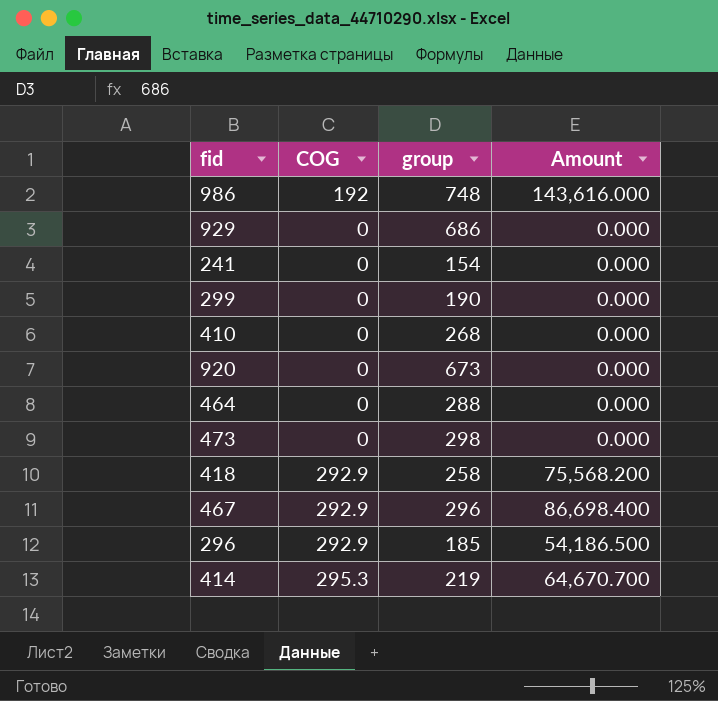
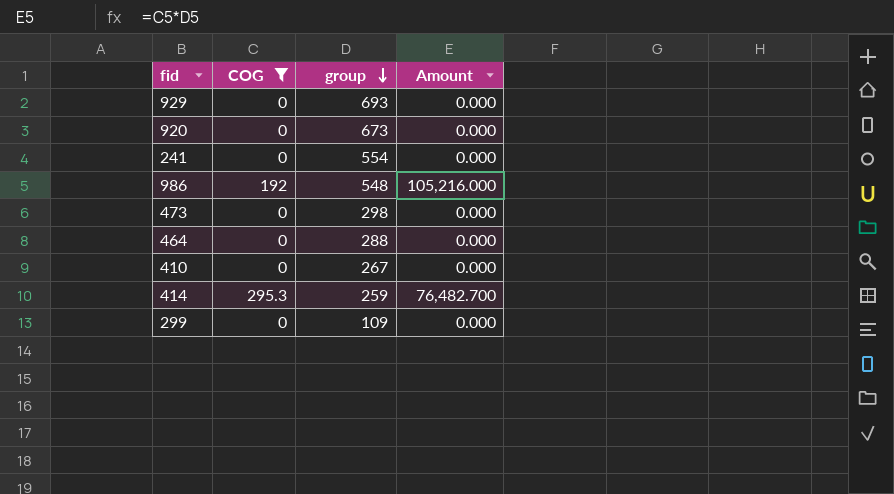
filter: none -> COG != 292.9
row order: none -> group descending
929 | group: 686 -> 693
241 | group: 154 -> 554
986 | group: 748 -> 548
986 | Amount: 143,616.000 -> 105,216.000
410 | group: 268 -> 267
414 | group: 219 -> 259
414 | Amount: 64,670.700 -> 76,482.700
299 | group: 190 -> 109

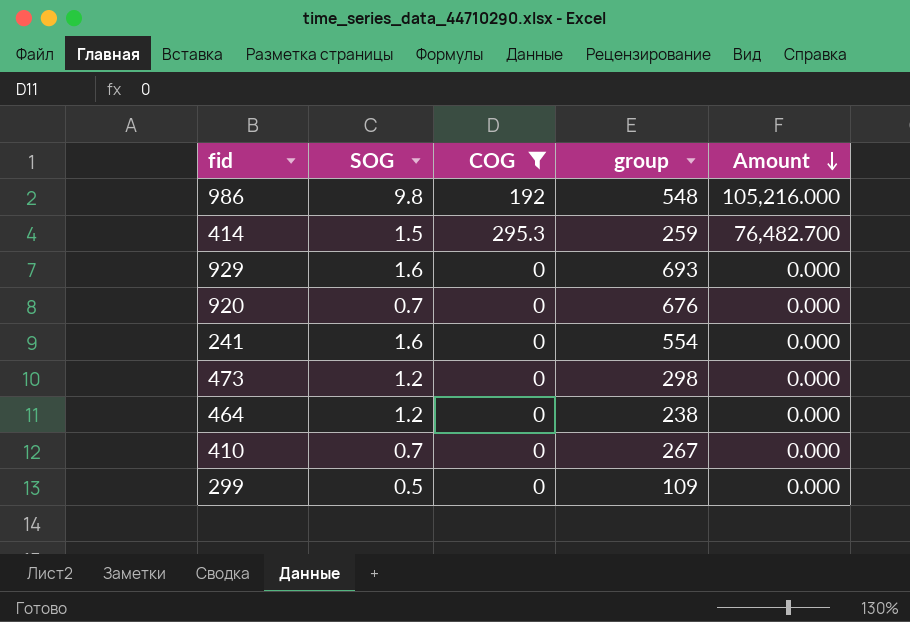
row order: group descending -> Amount descending
column SOG | position: none -> 2
920 | group: 673 -> 676
464 | group: 288 -> 238

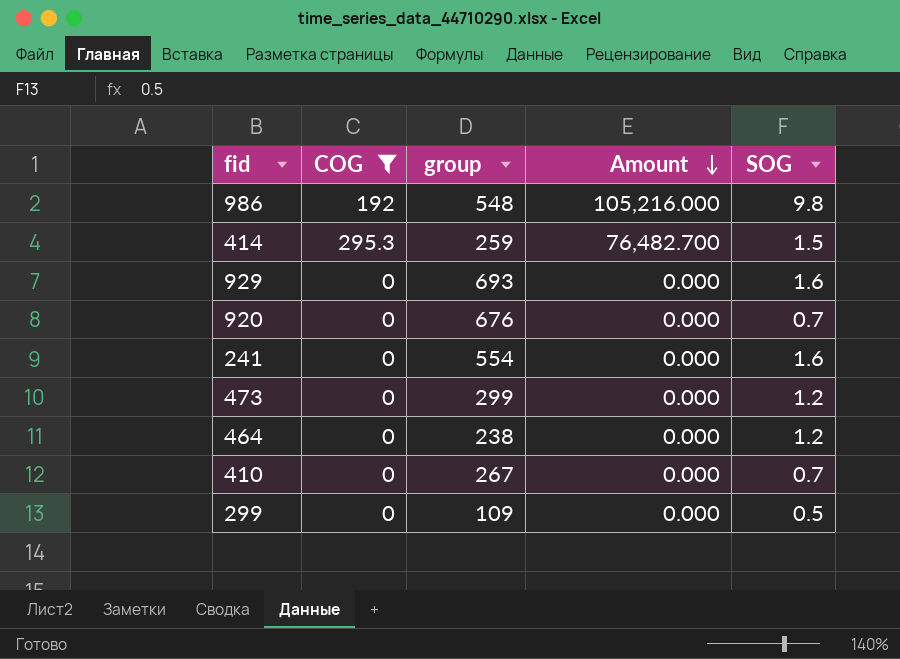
column SOG | position: 2 -> 5
473 | group: 298 -> 299

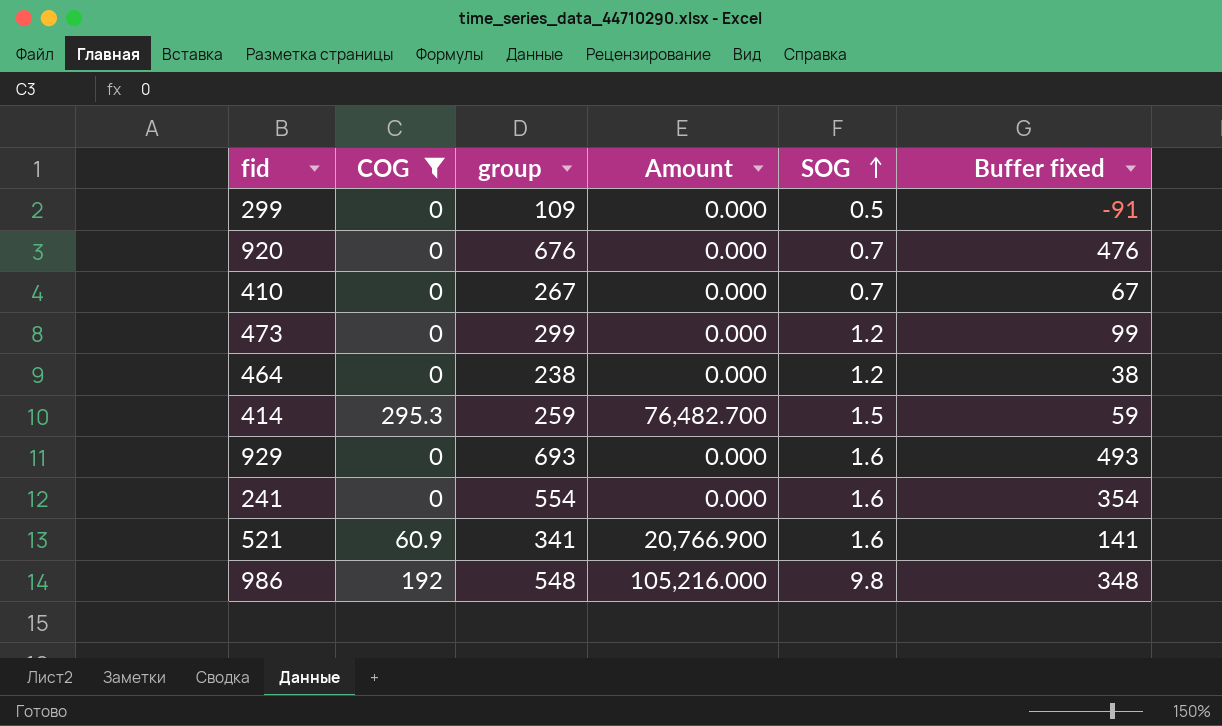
row order: Amount descending -> SOG ascending
column Buffer fixed | formula: none -> [group] - 200
row 521: none -> 60.9 | 341 | 20,766.900 | 1.6 | 141

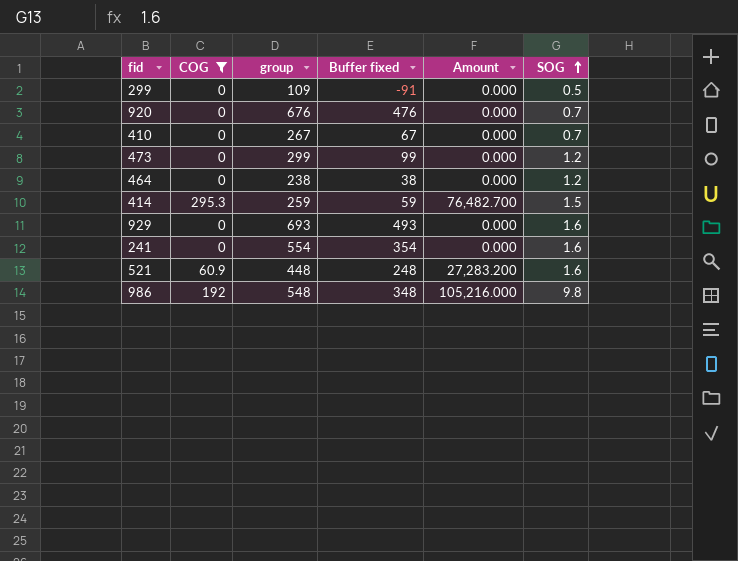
column Buffer fixed | position: 6 -> 4
521 | group: 341 -> 448
521 | Buffer fixed: 141 -> 248
521 | Amount: 20,766.900 -> 27,283.200

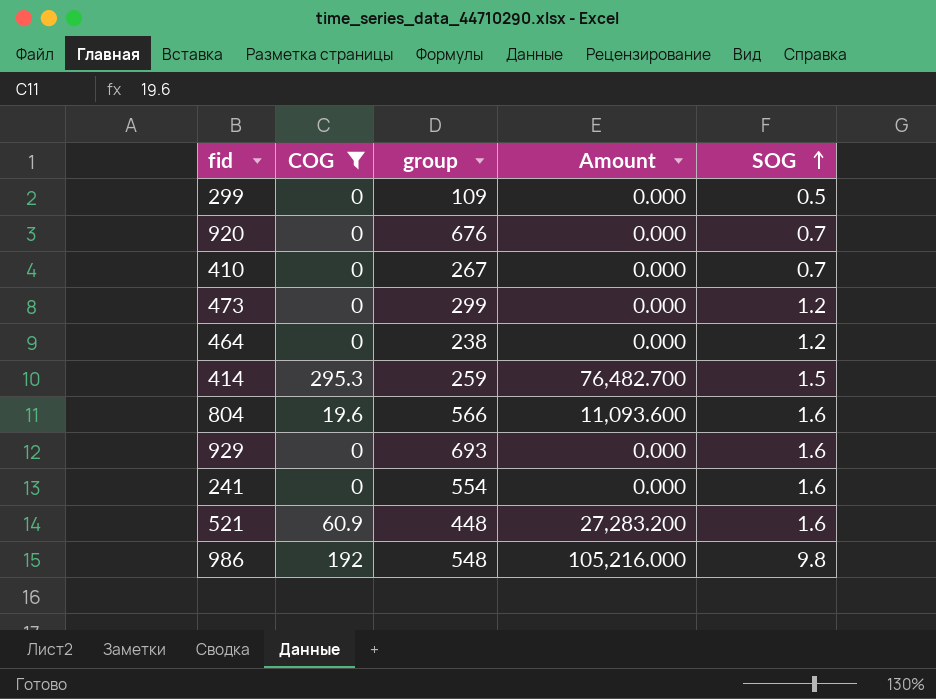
column Buffer fixed | formula: [group] - 200 -> none
row 804: none -> 19.6 | 566 | 11,093.600 | 1.6

